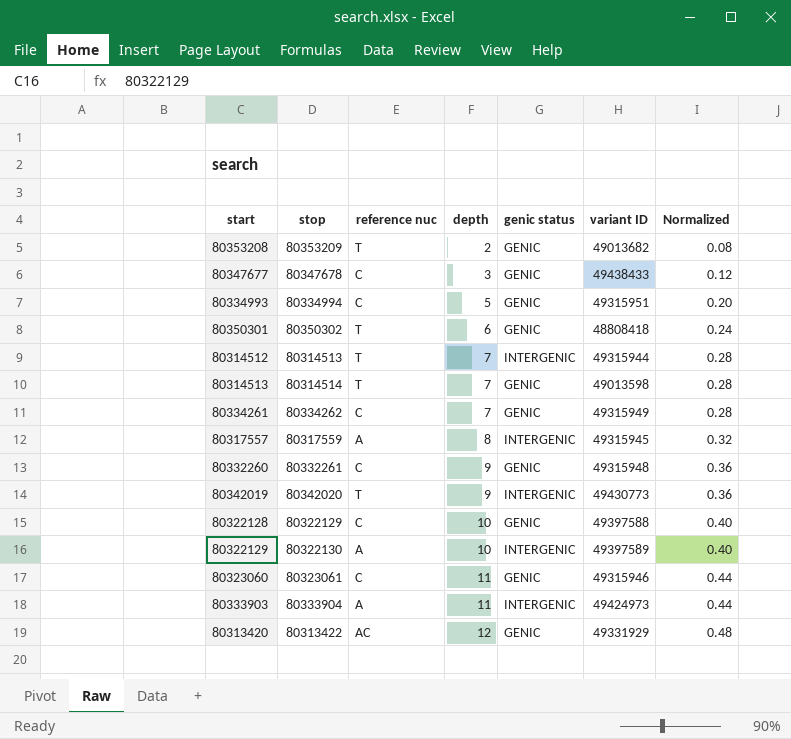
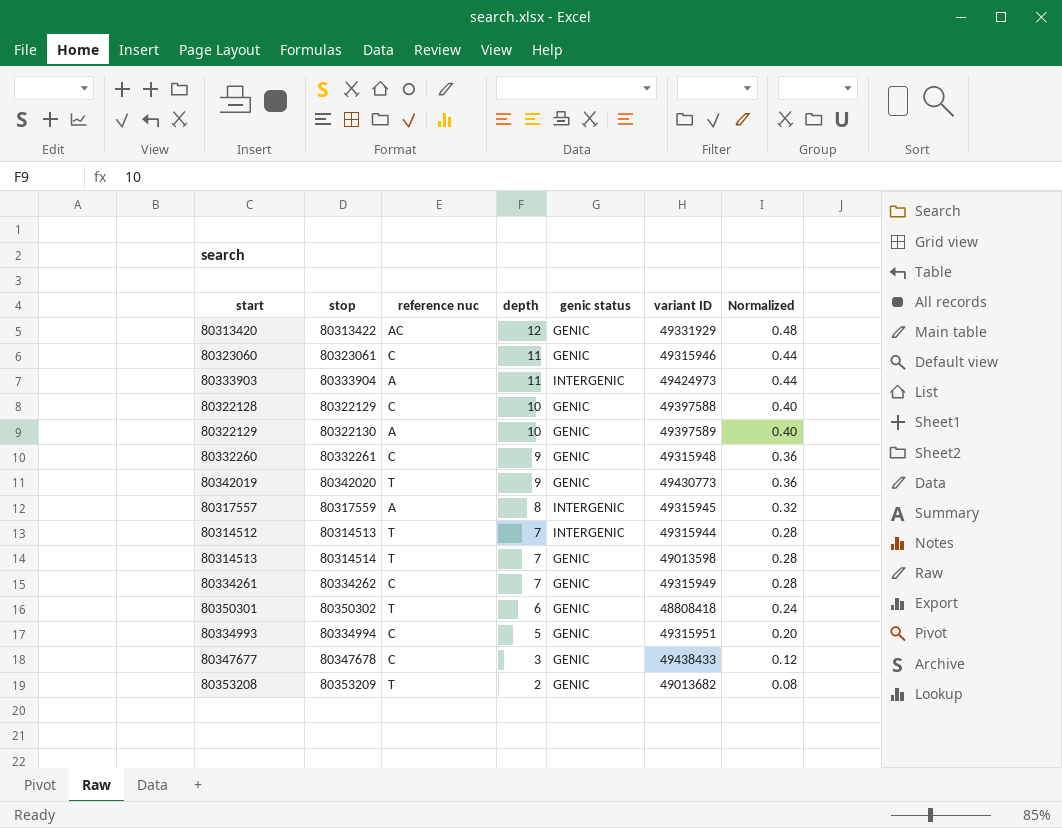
row order: depth ascending -> depth descending
80322129 | genic status: INTERGENIC -> GENIC
80342019 | genic status: INTERGENIC -> GENIC

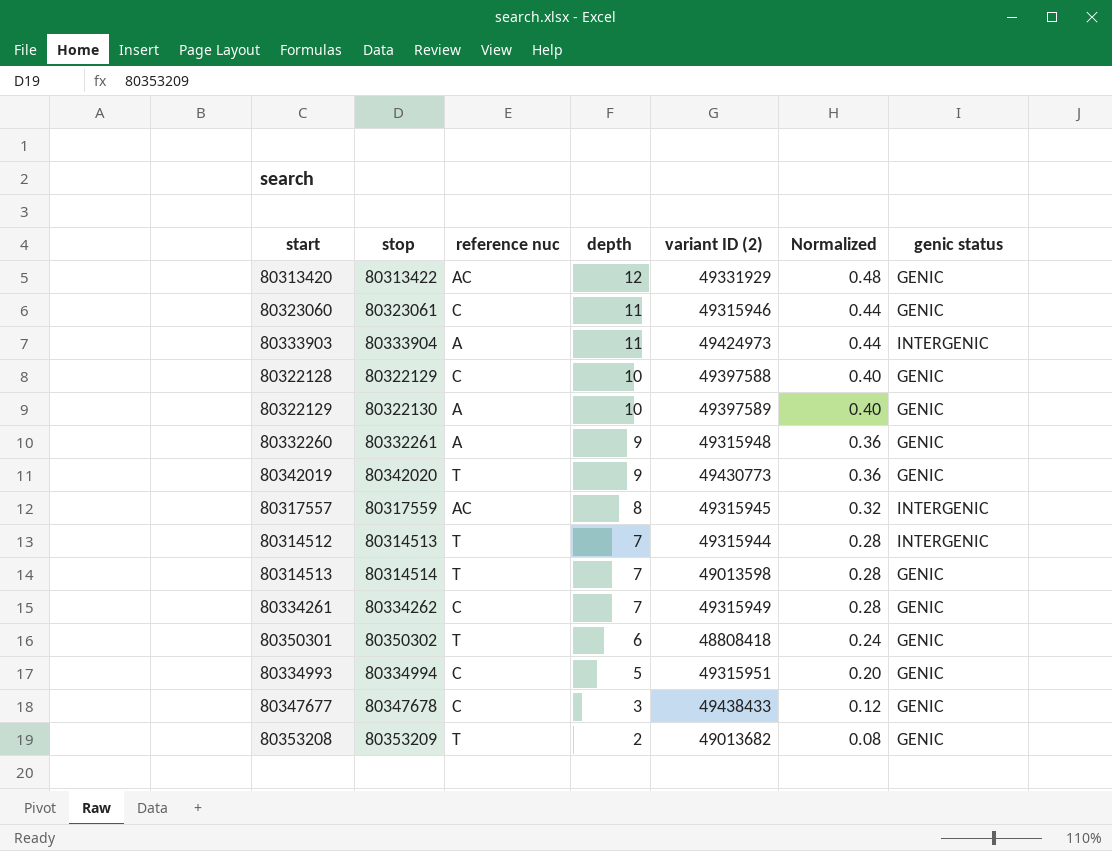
column name: variant ID -> variant ID (2)
column genic status | position: 5 -> 7
80332260 | reference nuc: C -> A
80317557 | reference nuc: A -> AC

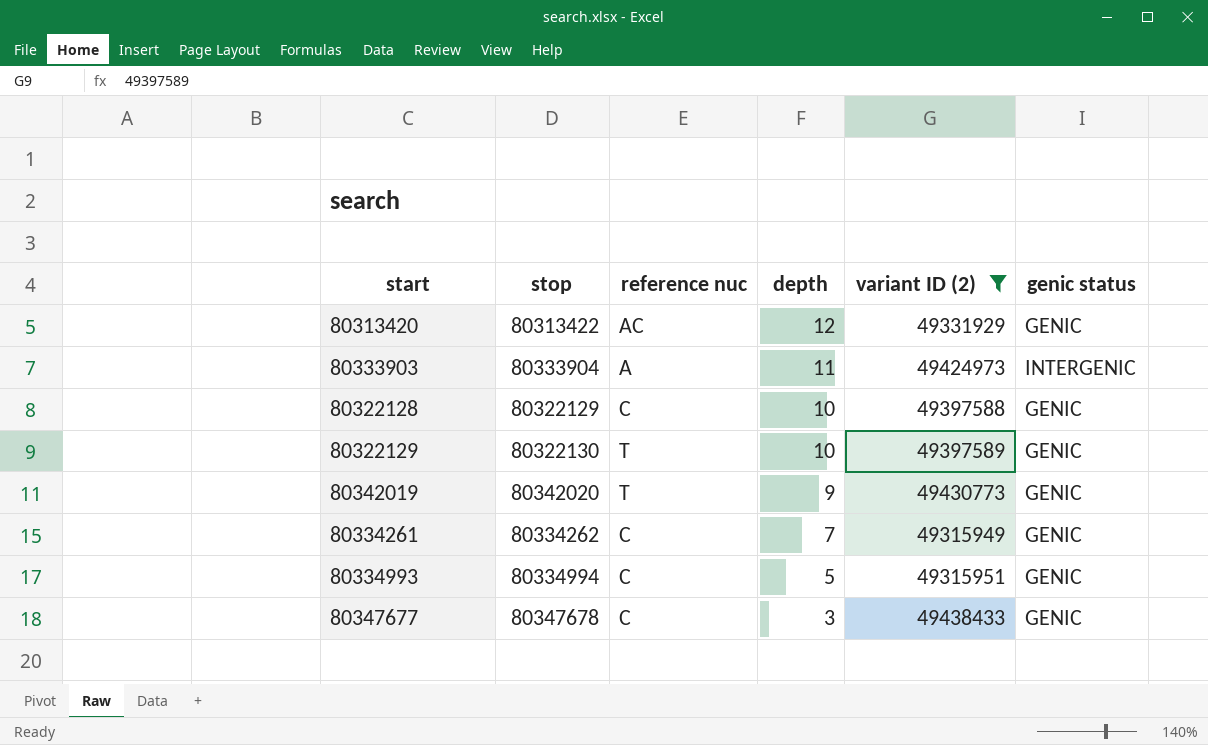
filter: none -> variant ID (2) >= 49315949
column Normalized | formula: [depth] * 0.04 -> none
80322129 | reference nuc: A -> T

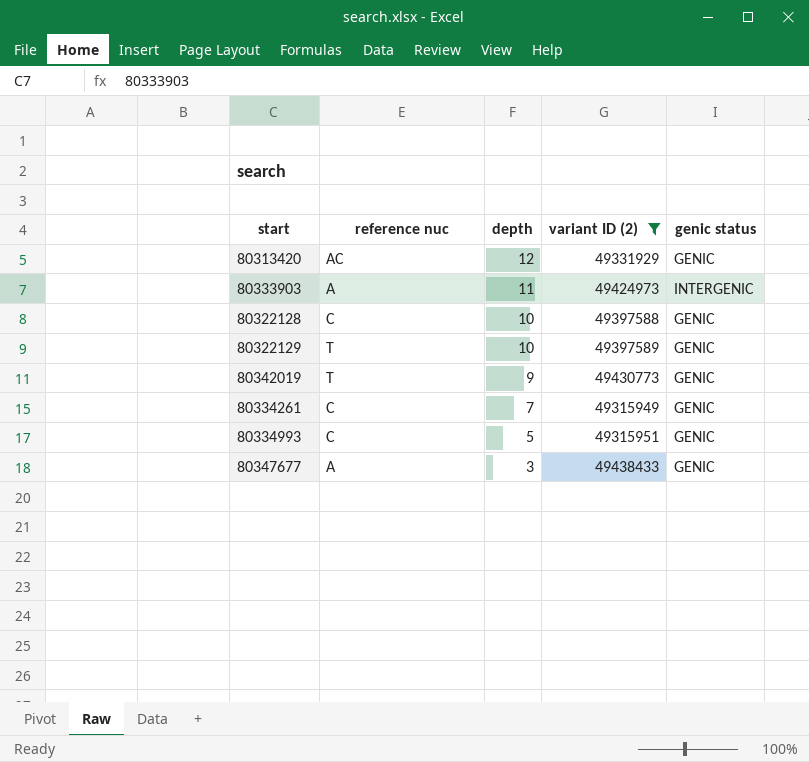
column stop | position: 2 -> none
80347677 | reference nuc: C -> A

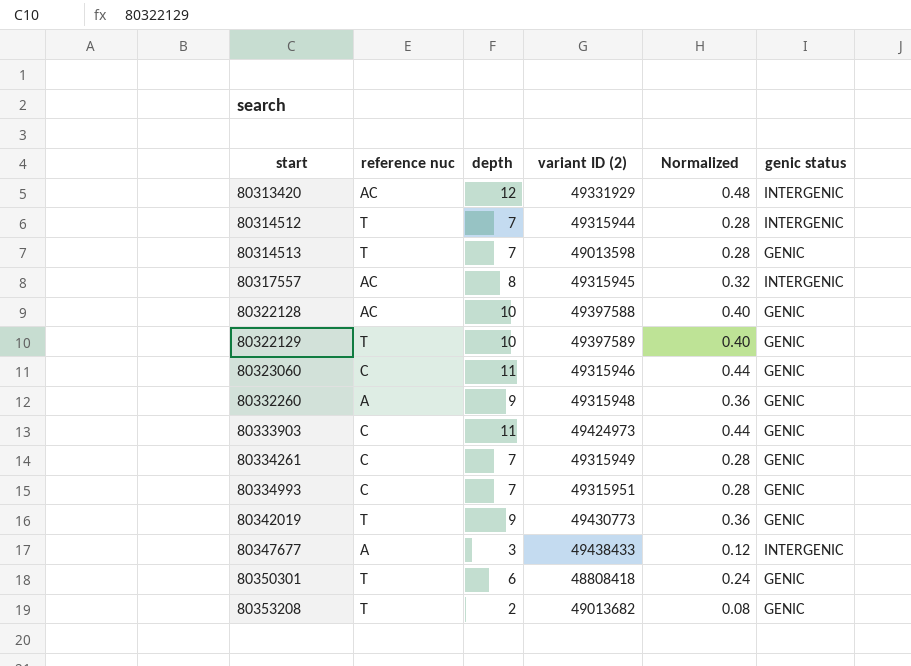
filter: variant ID (2) >= 49315949 -> none
row order: depth descending -> start ascending
column Normalized | formula: none -> [depth] * 0.04
80313420 | genic status: GENIC -> INTERGENIC
80322128 | reference nuc: C -> AC
80333903 | reference nuc: A -> C
80333903 | genic status: INTERGENIC -> GENIC
80334993 | depth: 5 -> 7
80347677 | genic status: GENIC -> INTERGENIC

